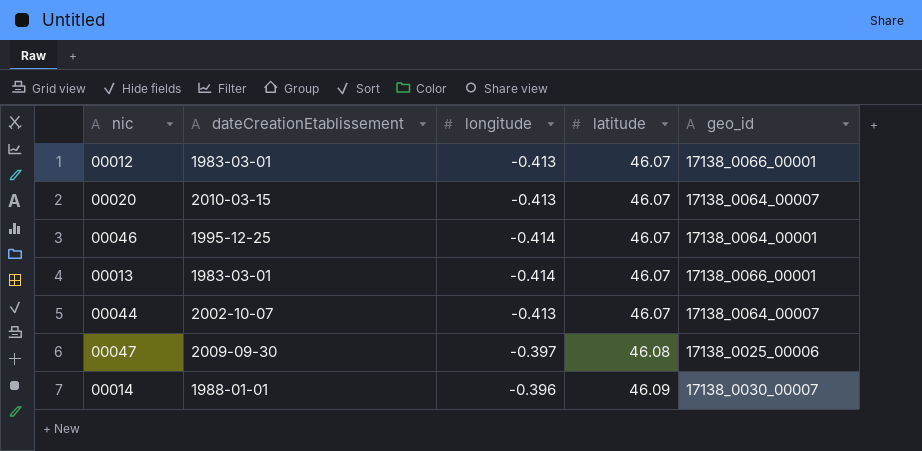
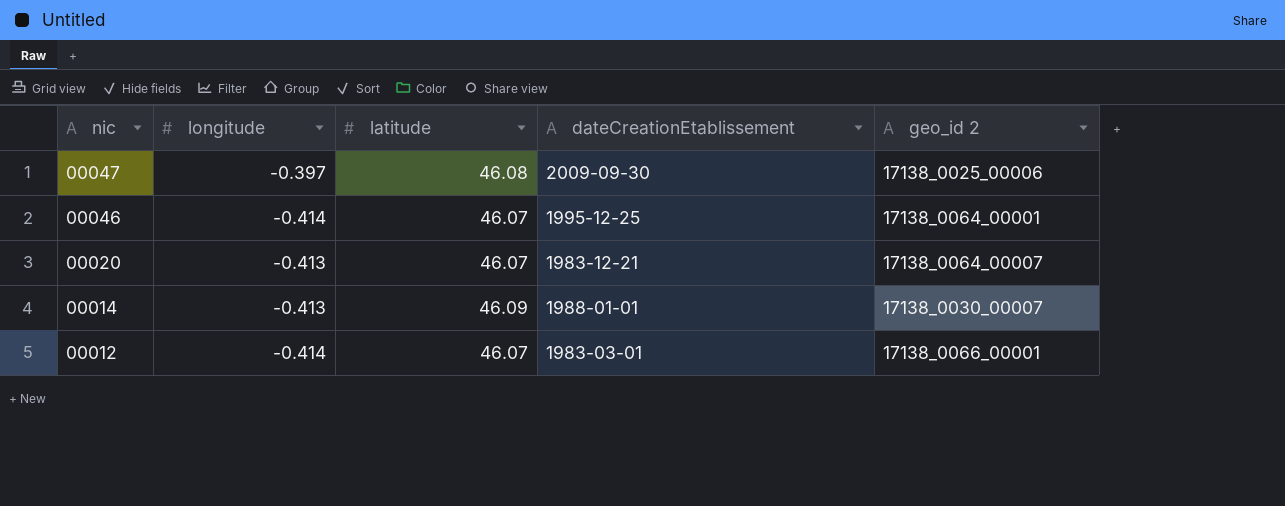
row order: latitude ascending -> nic descending
column dateCreationEtablissement | position: 2 -> 4
column name: geo_id -> geo_id 2
row 00013: 1983-03-01 | -0.414 | 46.07 | 17138_0066_00001 -> none
row 00044: 2002-10-07 | -0.413 | 46.07 | 17138_0064_00007 -> none
00020 | dateCreationEtablissement: 2010-03-15 -> 1983-12-21
00014 | longitude: -0.396 -> -0.413
00012 | longitude: -0.413 -> -0.414

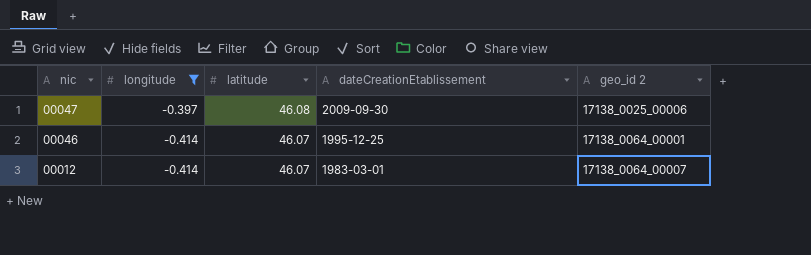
filter: none -> longitude != -0.413
00012 | geo_id 2: 17138_0066_00001 -> 17138_0064_00007

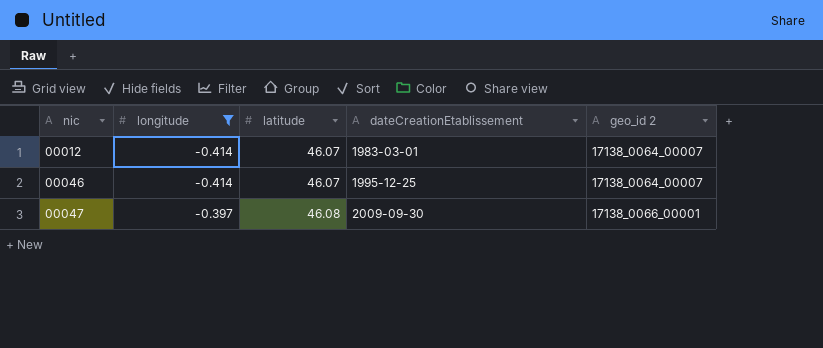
row order: nic descending -> nic ascending
00046 | geo_id 2: 17138_0064_00001 -> 17138_0064_00007
00047 | geo_id 2: 17138_0025_00006 -> 17138_0066_00001

